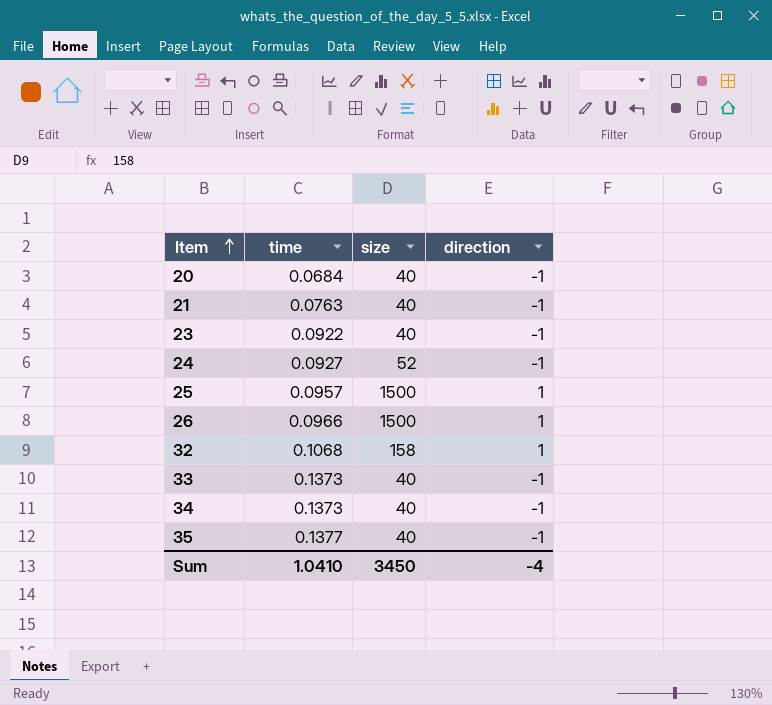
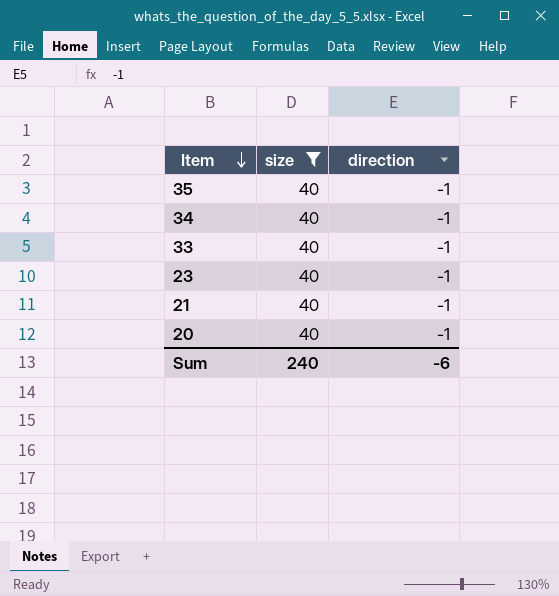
filter: none -> size = 40
row order: Item ascending -> Item descending
column time | position: 2 -> none
Sum | size: 3450 -> 240
Sum | direction: -4 -> -6

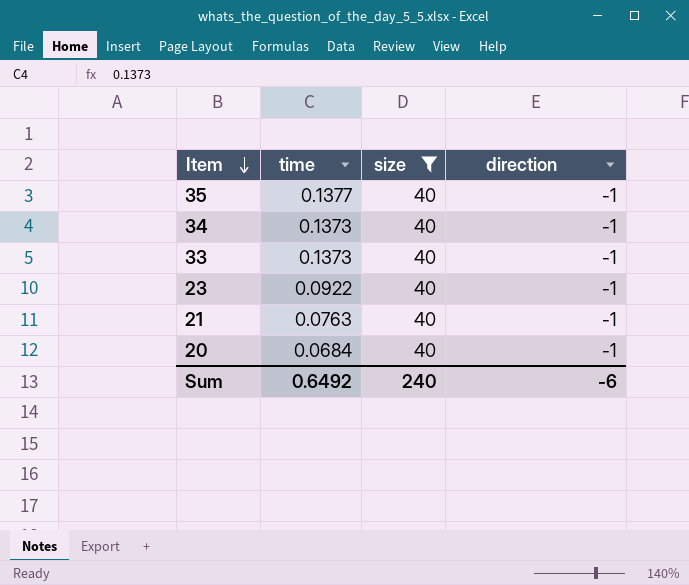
column time | position: none -> 2

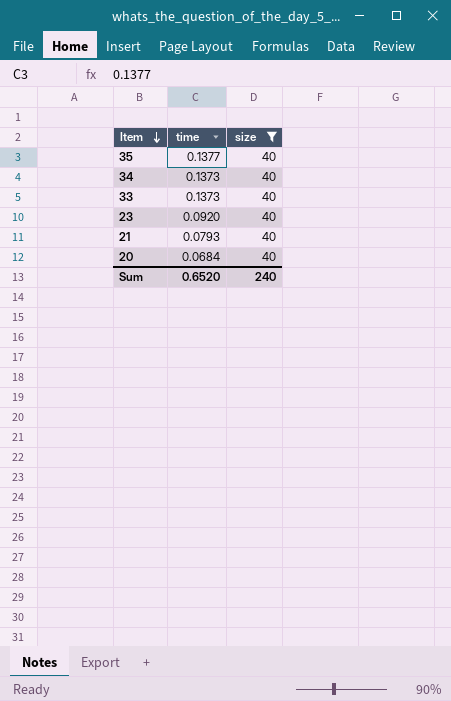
column direction | position: 4 -> none
23 | time: 0.0922 -> 0.0920
21 | time: 0.0763 -> 0.0793
Sum | time: 0.6492 -> 0.6520

